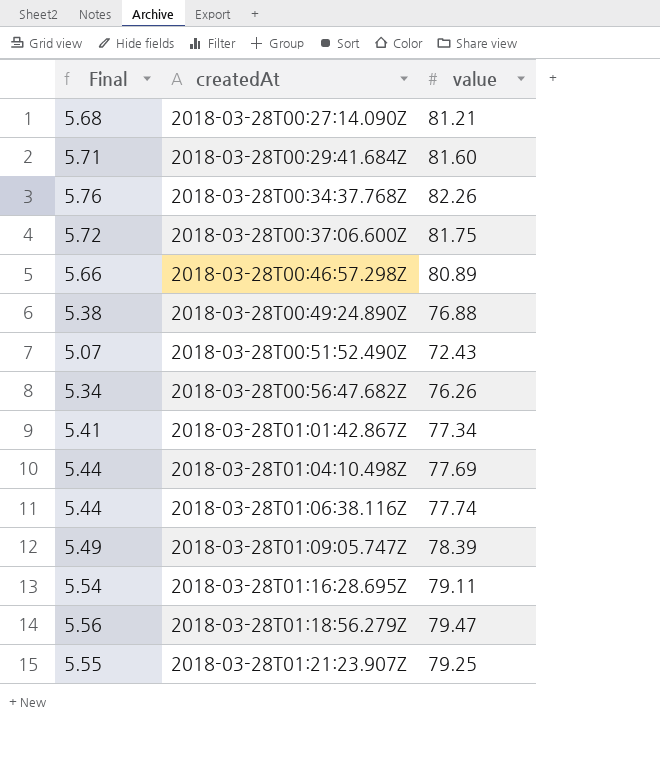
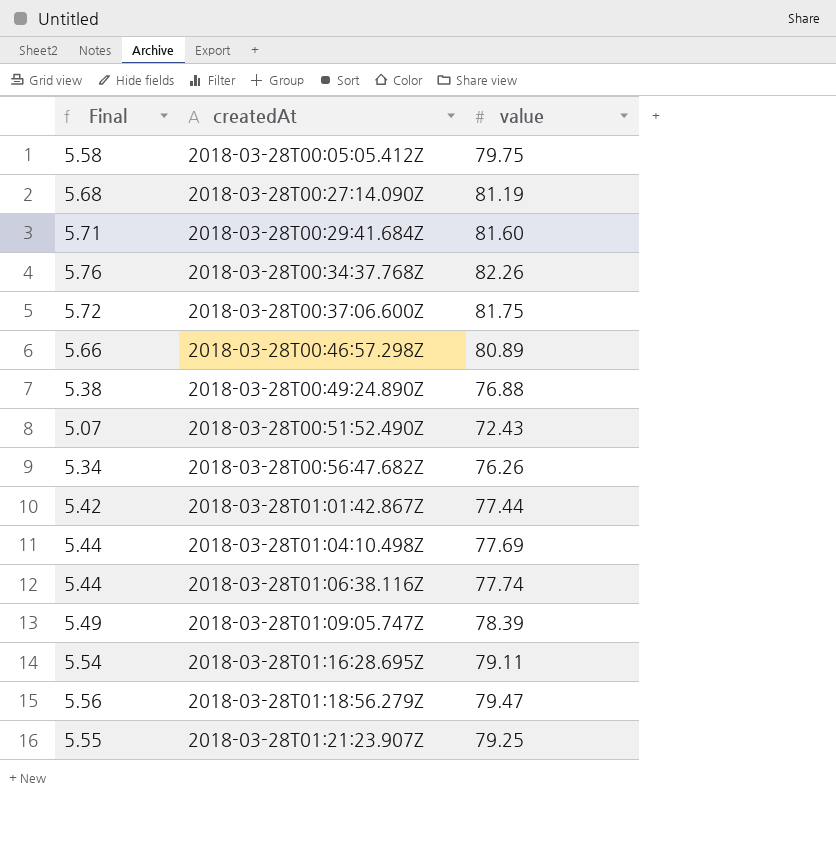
row 2018-03-28T00:05:05.412Z: none -> 5.58 | 79.75
2018-03-28T00:27:14.090Z | value: 81.21 -> 81.19
2018-03-28T01:01:42.867Z | Final: 5.41 -> 5.42
2018-03-28T01:01:42.867Z | value: 77.34 -> 77.44

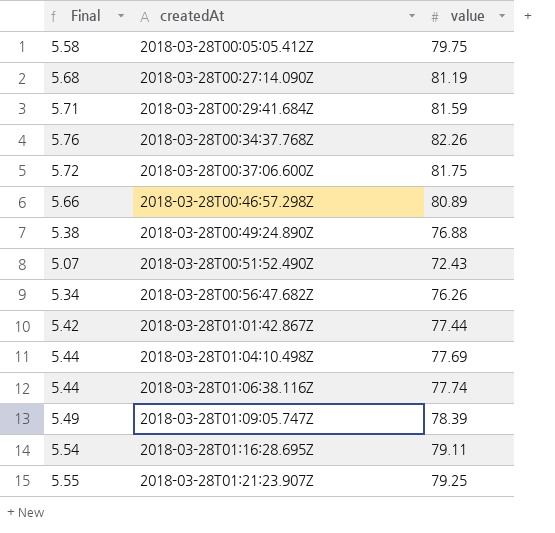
row 2018-03-28T01:18:56.279Z: 5.56 | 79.47 -> none
2018-03-28T00:29:41.684Z | value: 81.60 -> 81.59

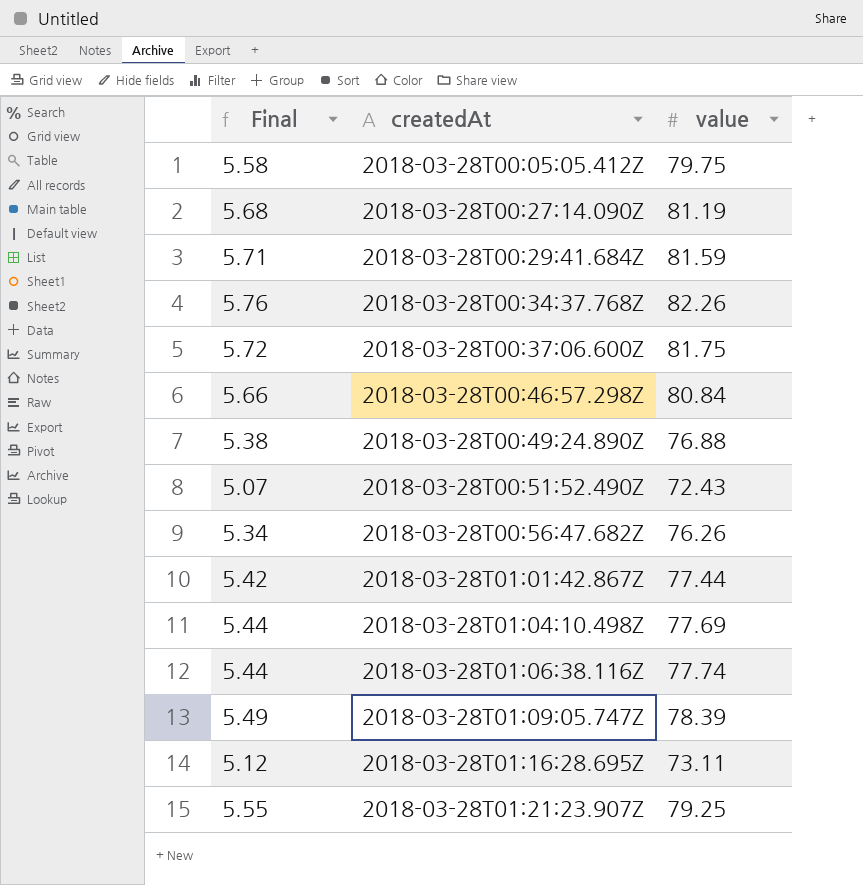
2018-03-28T00:46:57.298Z | value: 80.89 -> 80.84
2018-03-28T01:16:28.695Z | Final: 5.54 -> 5.12
2018-03-28T01:16:28.695Z | value: 79.11 -> 73.11

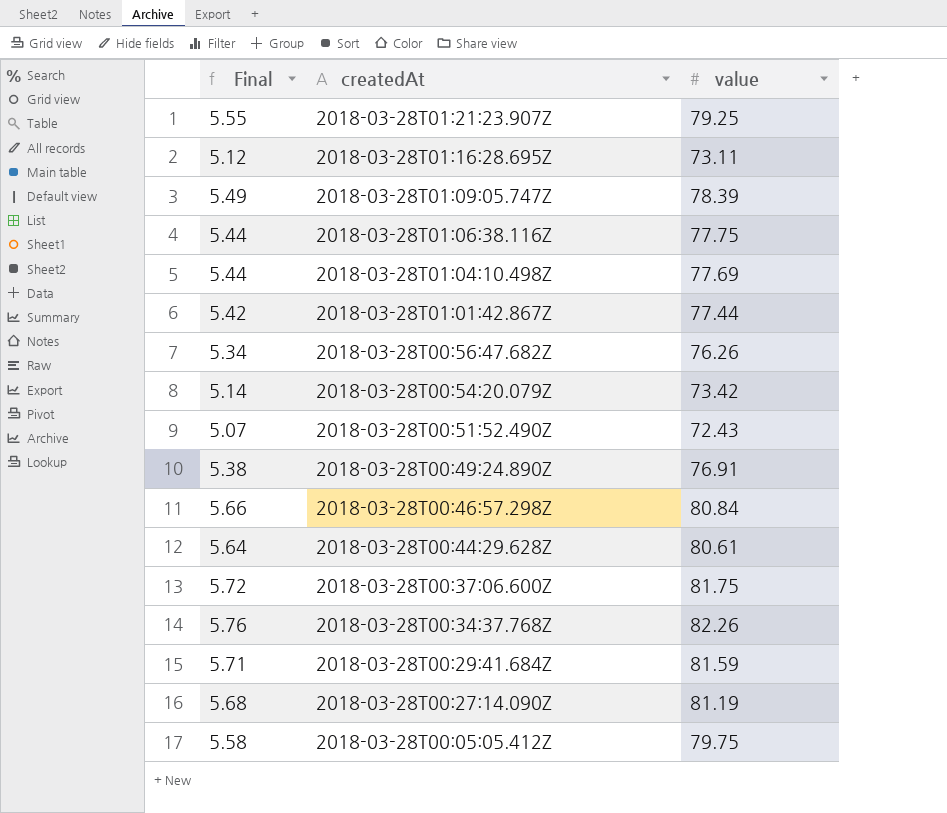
row order: createdAt ascending -> createdAt descending
2018-03-28T01:06:38.116Z | value: 77.74 -> 77.75
row 2018-03-28T00:54:20.079Z: none -> 5.14 | 73.42
2018-03-28T00:49:24.890Z | value: 76.88 -> 76.91
row 2018-03-28T00:44:29.628Z: none -> 5.64 | 80.61

